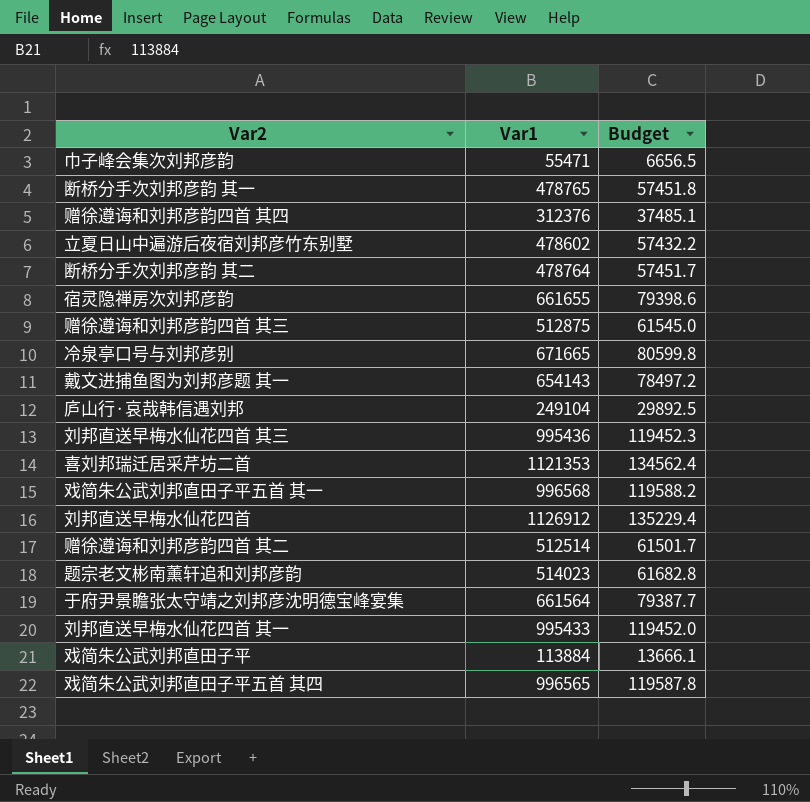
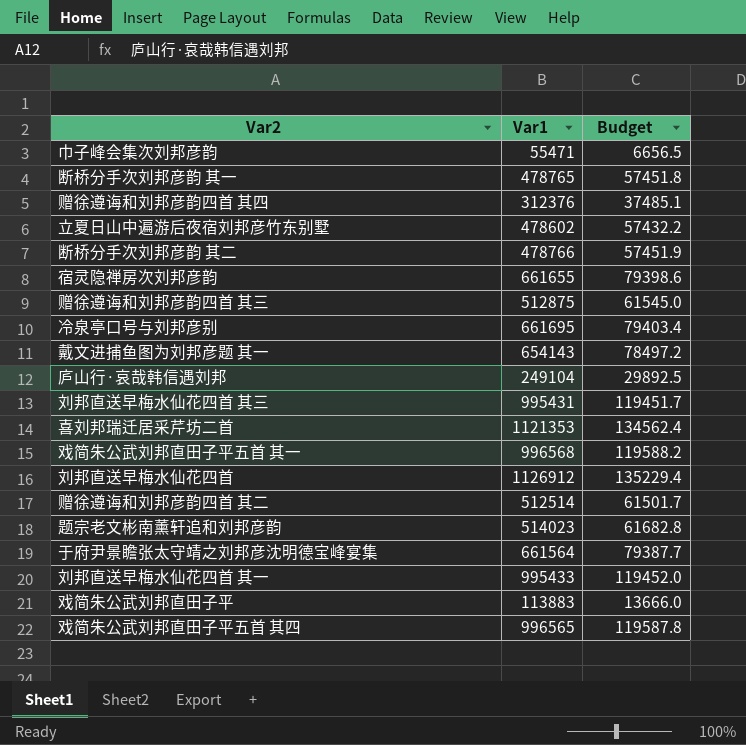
断桥分手次刘邦彦韵 其二 | Var1: 478764 -> 478766
断桥分手次刘邦彦韵 其二 | Budget: 57451.7 -> 57451.9
冷泉亭口号与刘邦彦别 | Var1: 671665 -> 661695
冷泉亭口号与刘邦彦别 | Budget: 80599.8 -> 79403.4
刘邦直送早梅水仙花四首 其三 | Var1: 995436 -> 995431
刘邦直送早梅水仙花四首 其三 | Budget: 119452.3 -> 119451.7
戏简朱公武刘邦直田子平 | Var1: 113884 -> 113883
戏简朱公武刘邦直田子平 | Budget: 13666.1 -> 13666.0

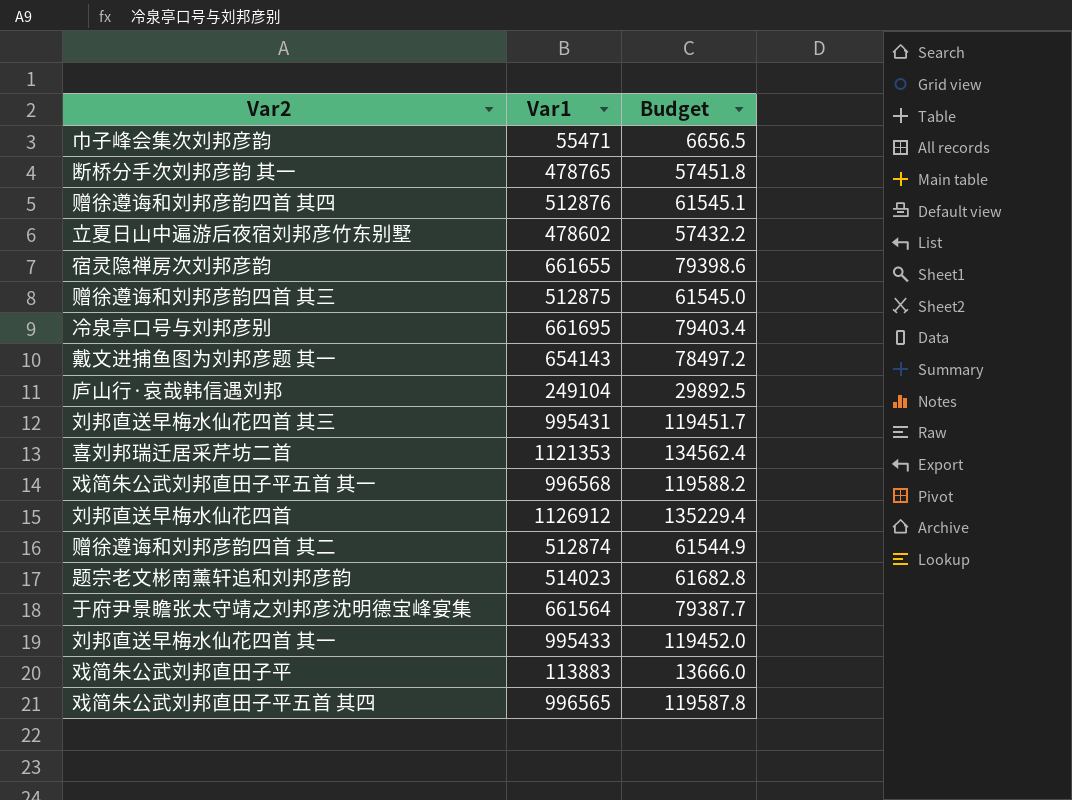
row 断桥分手次刘邦彦韵 其二: 478766 | 57451.9 -> none
赠徐遵诲和刘邦彦韵四首 其四 | Var1: 312376 -> 512876
赠徐遵诲和刘邦彦韵四首 其四 | Budget: 37485.1 -> 61545.1
赠徐遵诲和刘邦彦韵四首 其二 | Var1: 512514 -> 512874
赠徐遵诲和刘邦彦韵四首 其二 | Budget: 61501.7 -> 61544.9

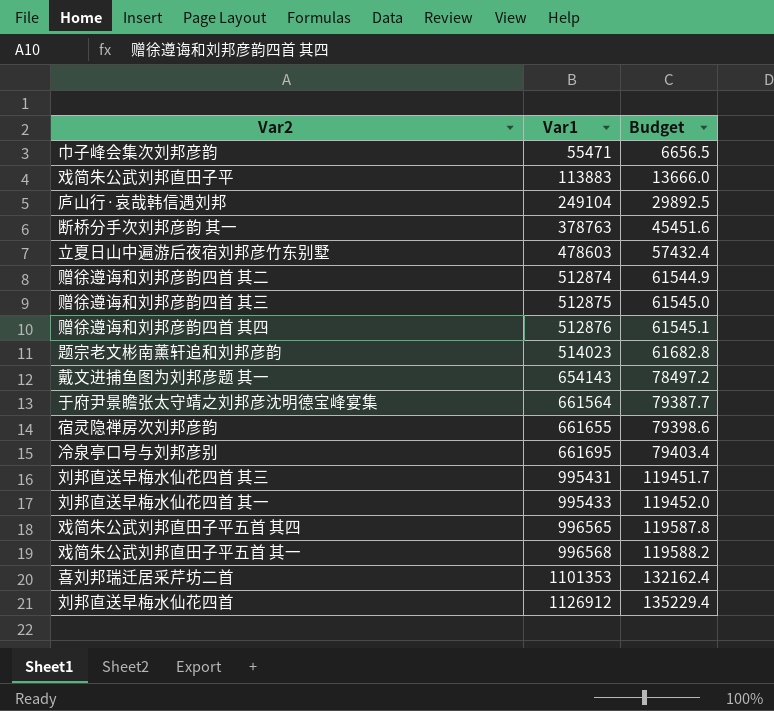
row order: none -> Var1 ascending
断桥分手次刘邦彦韵 其一 | Var1: 478765 -> 378763
断桥分手次刘邦彦韵 其一 | Budget: 57451.8 -> 45451.6
立夏日山中遍游后夜宿刘邦彦竹东别墅 | Var1: 478602 -> 478603
立夏日山中遍游后夜宿刘邦彦竹东别墅 | Budget: 57432.2 -> 57432.4
喜刘邦瑞迁居采芹坊二首 | Var1: 1121353 -> 1101353
喜刘邦瑞迁居采芹坊二首 | Budget: 134562.4 -> 132162.4

